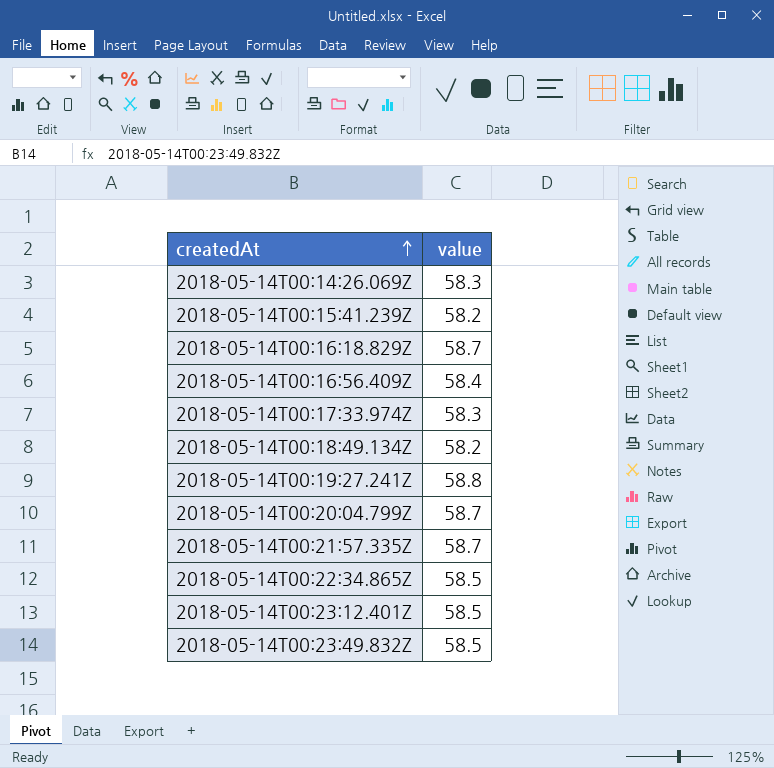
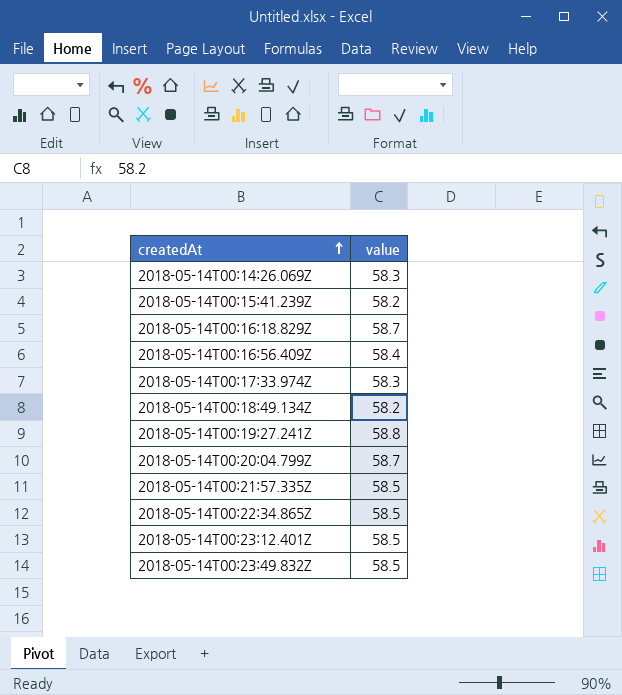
2018-05-14T00:21:57.335Z | value: 58.7 -> 58.5

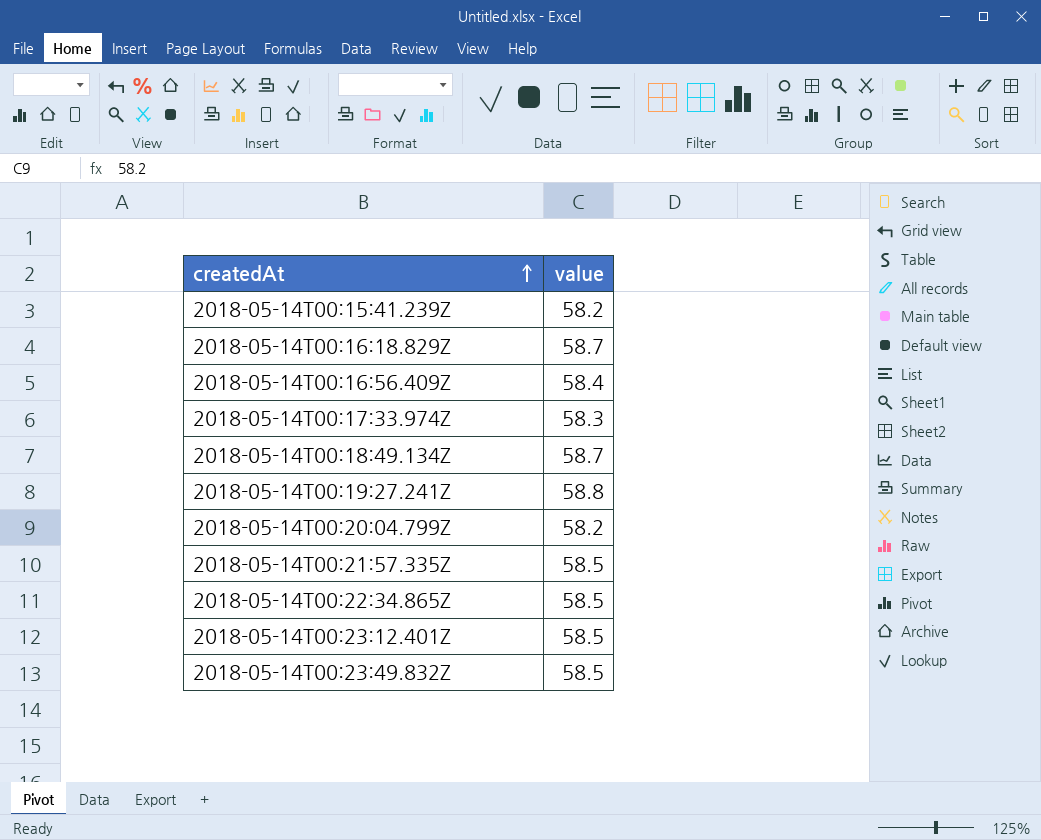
row 2018-05-14T00:14:26.069Z: 58.3 -> none
2018-05-14T00:18:49.134Z | value: 58.2 -> 58.7
2018-05-14T00:20:04.799Z | value: 58.7 -> 58.2

